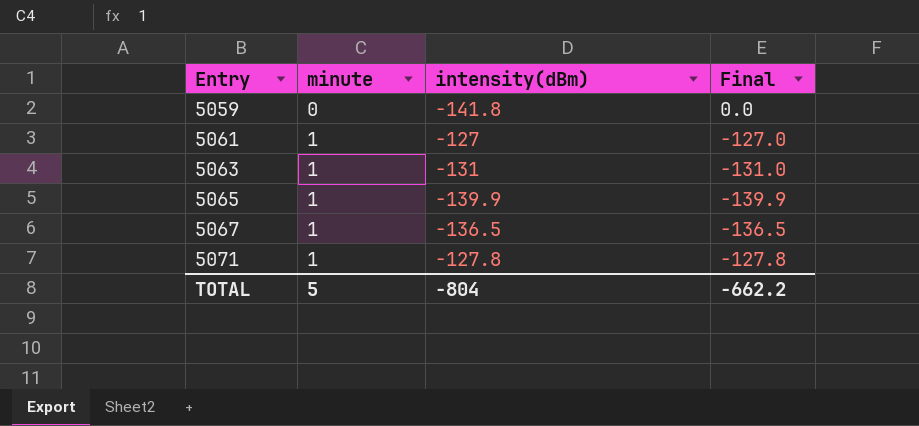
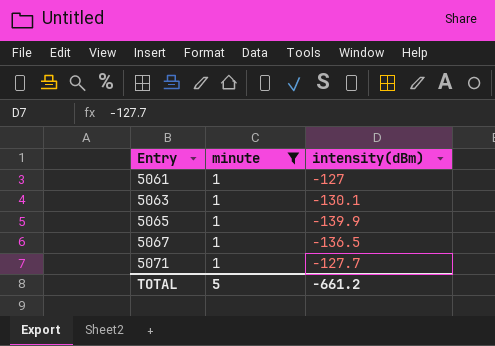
filter: none -> minute = 1
column Final | formula: [minute] * [intensity(dBm)] -> none
5063 | intensity(dBm): -131 -> -130.1
5071 | intensity(dBm): -127.8 -> -127.7
TOTAL | intensity(dBm): -804 -> -661.2

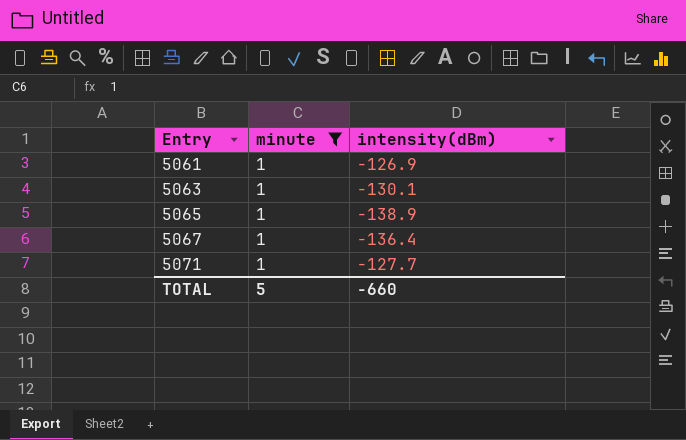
5061 | intensity(dBm): -127 -> -126.9
5065 | intensity(dBm): -139.9 -> -138.9
5067 | intensity(dBm): -136.5 -> -136.4
TOTAL | intensity(dBm): -661.2 -> -660

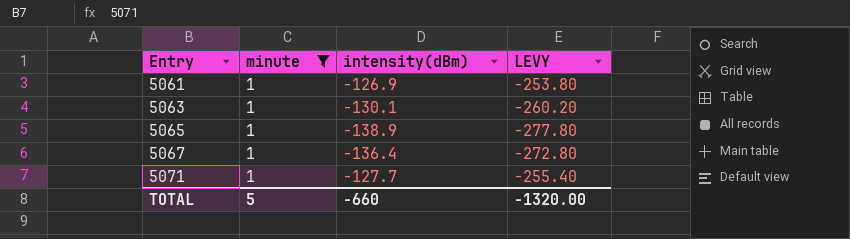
column LEVY | formula: none -> [intensity(dBm)] * 2

